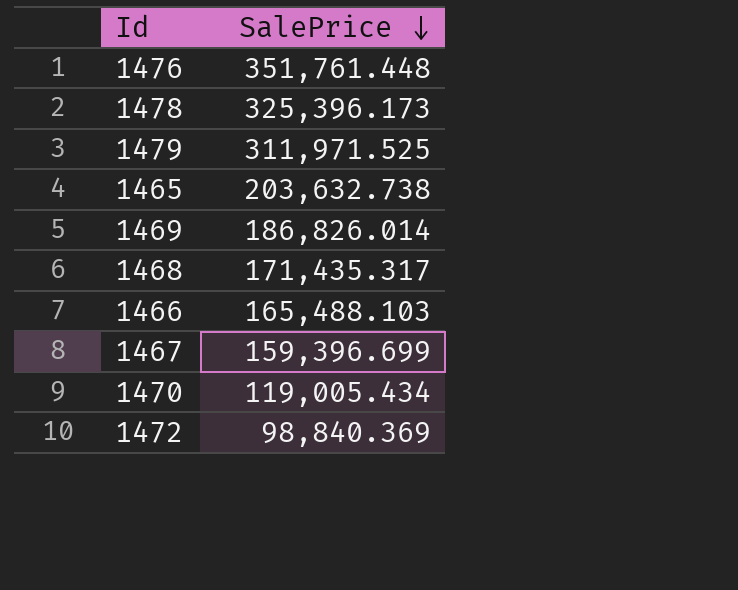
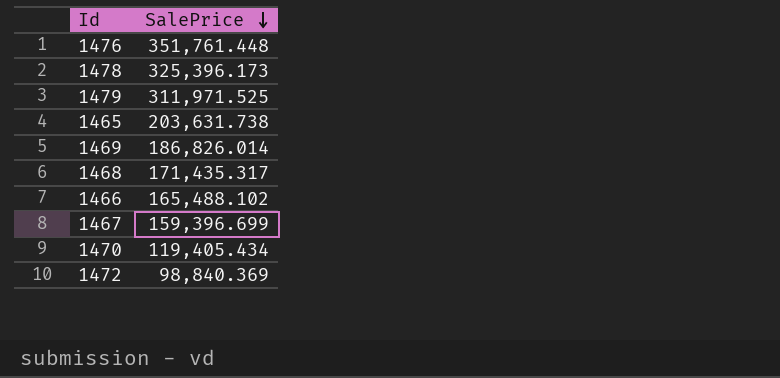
1465 | SalePrice: 203,632.738 -> 203,631.738
1466 | SalePrice: 165,488.103 -> 165,488.102
1470 | SalePrice: 119,005.434 -> 119,405.434

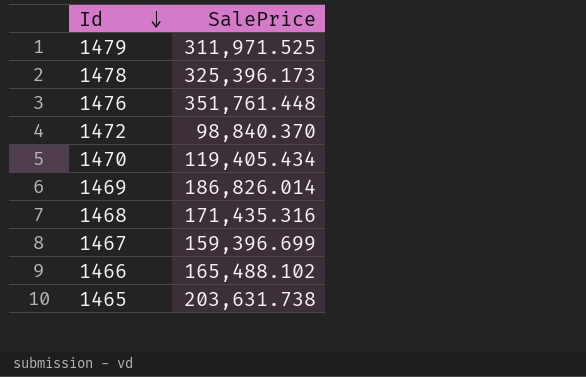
row order: SalePrice descending -> Id descending
1472 | SalePrice: 98,840.369 -> 98,840.370
1468 | SalePrice: 171,435.317 -> 171,435.316

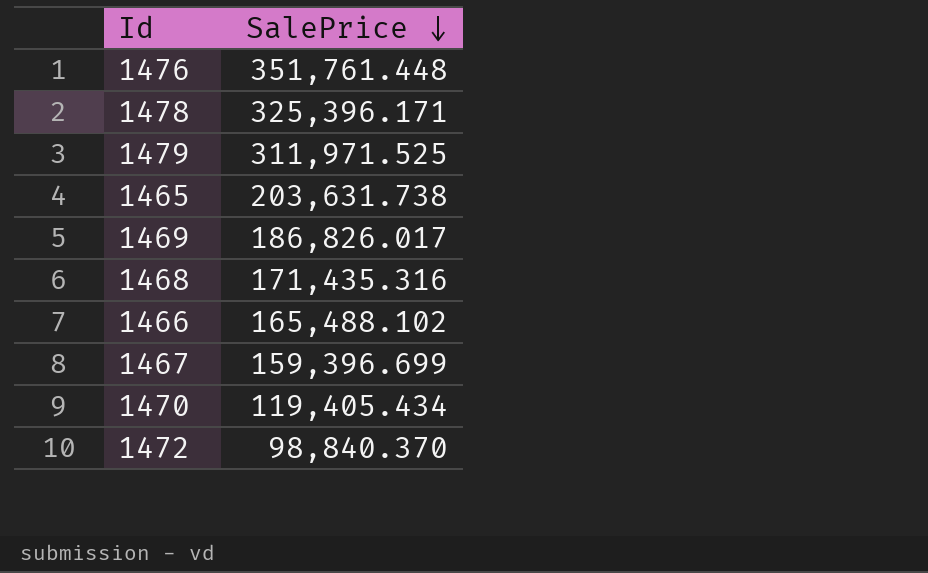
row order: Id descending -> SalePrice descending
1478 | SalePrice: 325,396.173 -> 325,396.171
1469 | SalePrice: 186,826.014 -> 186,826.017

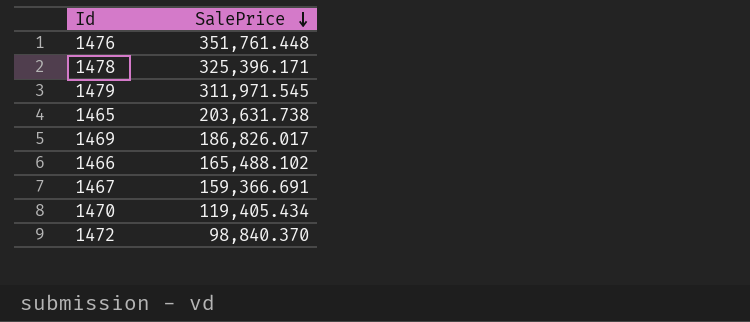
row 1468: 171,435.316 -> none
1479 | SalePrice: 311,971.525 -> 311,971.545
1467 | SalePrice: 159,396.699 -> 159,366.691

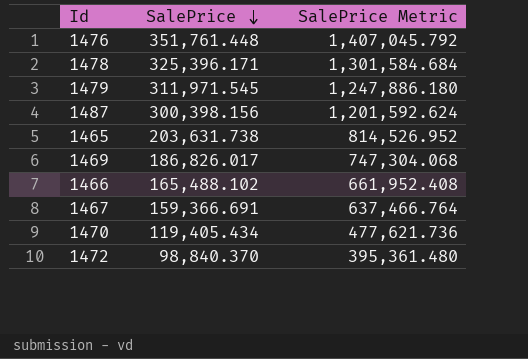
column SalePrice Metric | formula: none -> [SalePrice] * 4
row 1487: none -> 300,398.156 | 1,201,592.624

